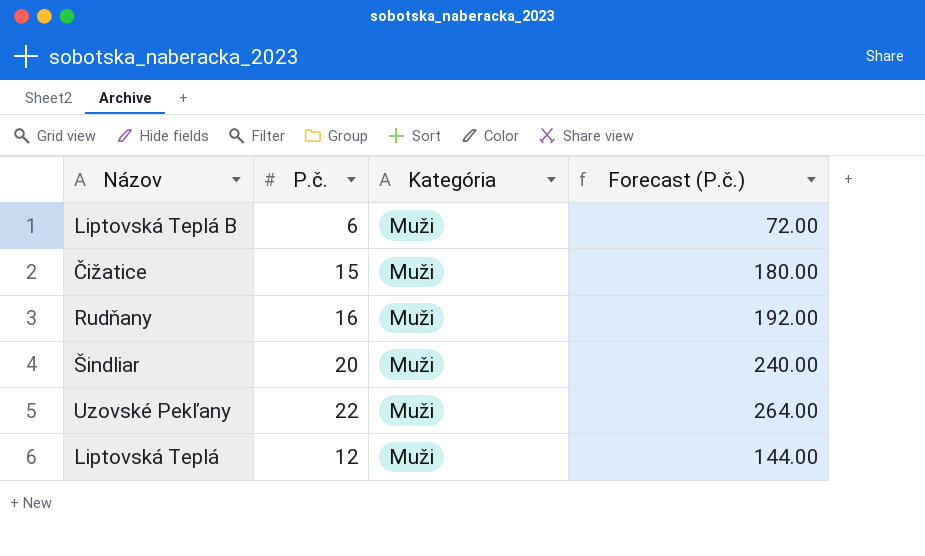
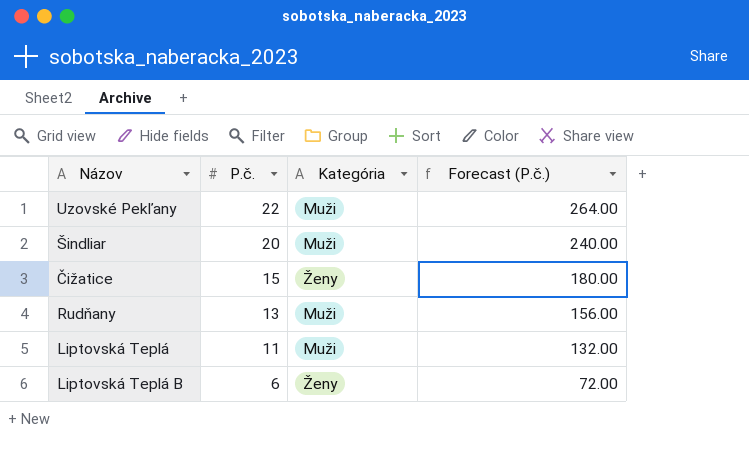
row order: none -> P.č. descending
Čižatice | Kategória: Muži -> Ženy
Rudňany | P.č.: 16 -> 13
Rudňany | Forecast (P.č.): 192.00 -> 156.00
Liptovská Teplá | P.č.: 12 -> 11
Liptovská Teplá | Forecast (P.č.): 144.00 -> 132.00
Liptovská Teplá B | Kategória: Muži -> Ženy

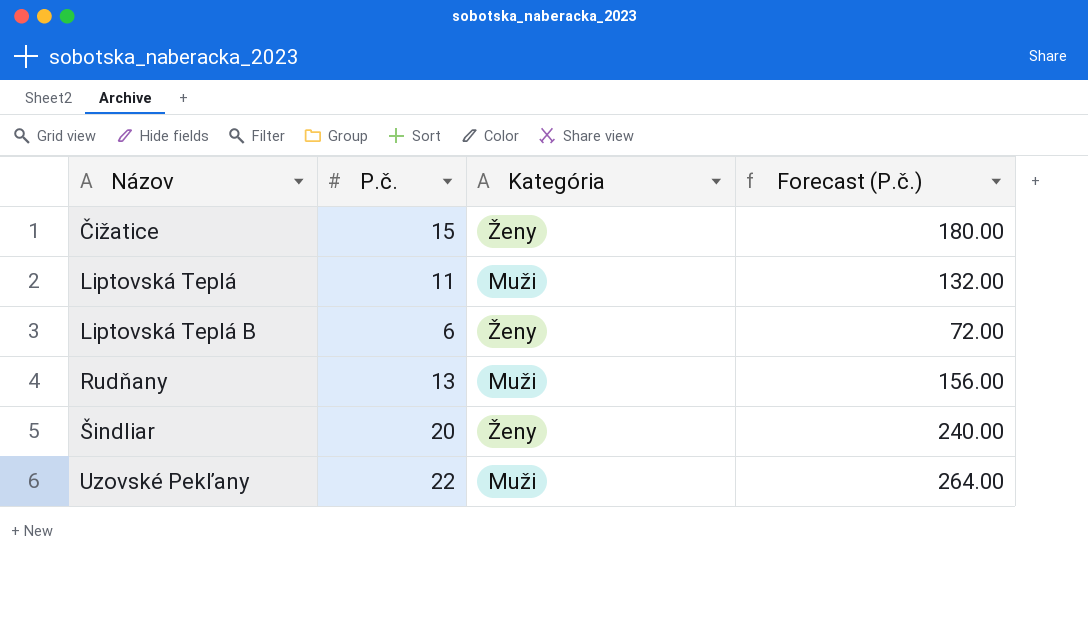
row order: P.č. descending -> Názov ascending
Šindliar | Kategória: Muži -> Ženy

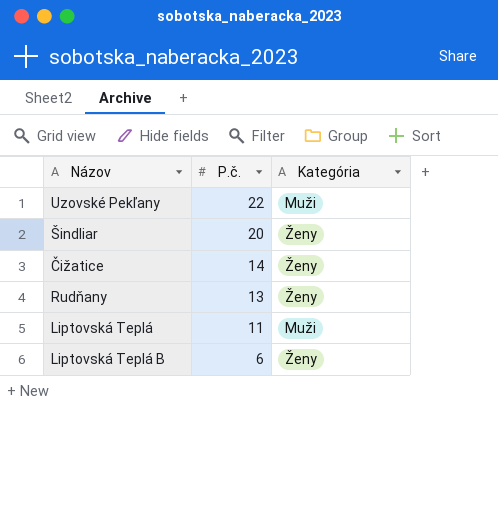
row order: Názov ascending -> P.č. descending
column Forecast (P.č.) | formula: [P.č.] * 12 -> none
Čižatice | P.č.: 15 -> 14
Rudňany | Kategória: Muži -> Ženy

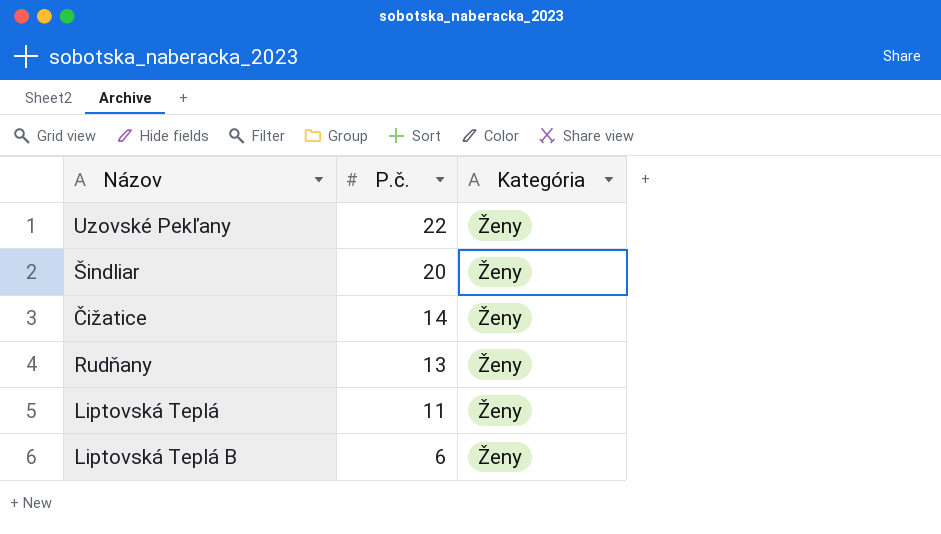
Uzovské Pekľany | Kategória: Muži -> Ženy
Liptovská Teplá | Kategória: Muži -> Ženy

